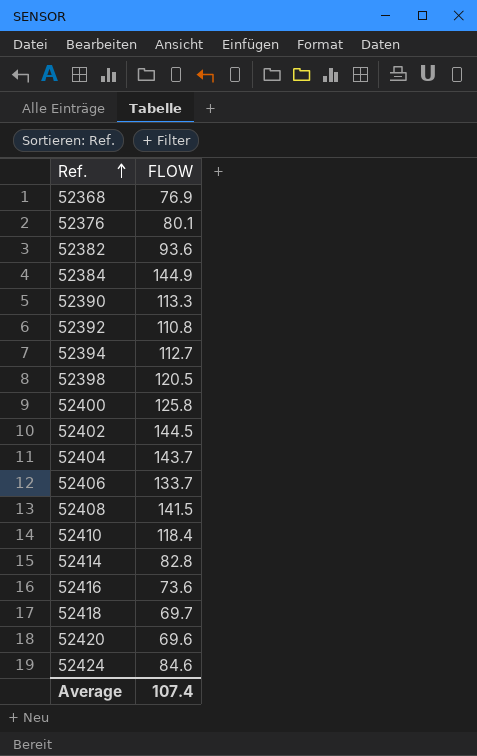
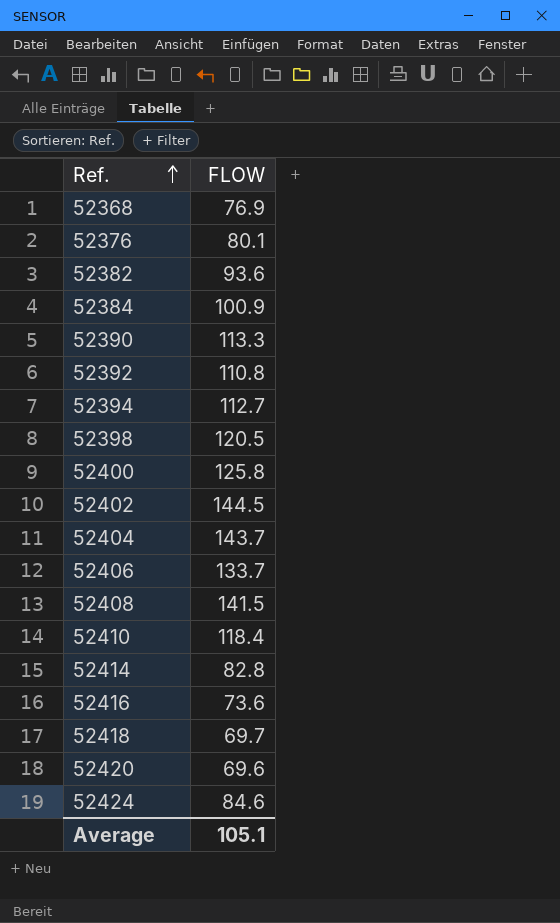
52384 | FLOW: 144.9 -> 100.9
Average | FLOW: 107.4 -> 105.1

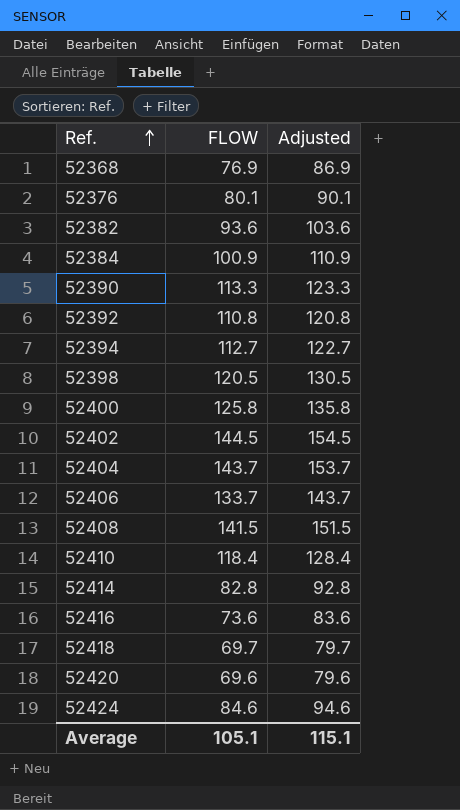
column Adjusted | formula: none -> [FLOW] + 10

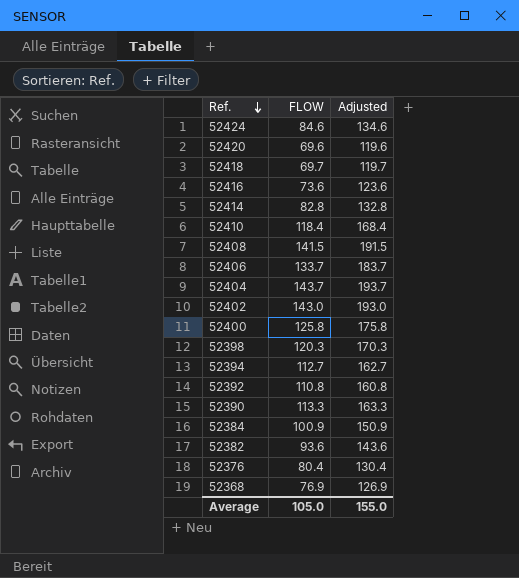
row order: Ref. ascending -> Ref. descending
column Adjusted | formula: [FLOW] + 10 -> [FLOW] + 50
52402 | FLOW: 144.5 -> 143.0
52398 | FLOW: 120.5 -> 120.3
52376 | FLOW: 80.1 -> 80.4
Average | FLOW: 105.1 -> 105.0
Average | Adjusted: 115.1 -> 155.0

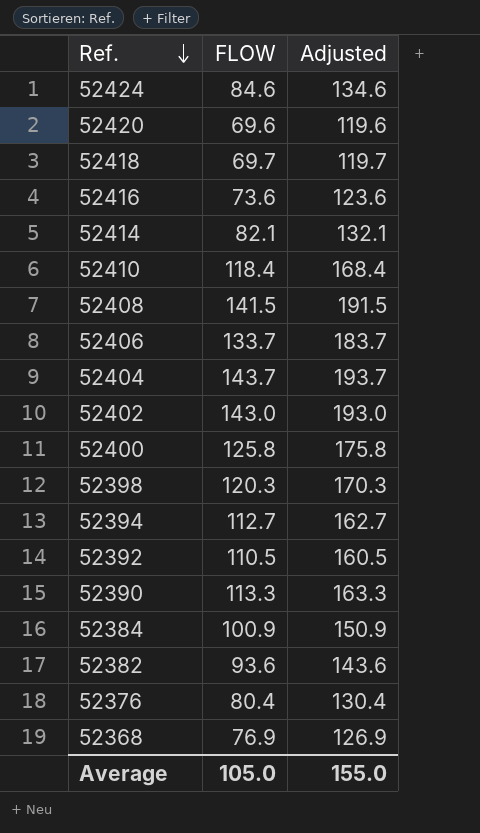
52414 | FLOW: 82.8 -> 82.1
52414 | Adjusted: 132.8 -> 132.1
52392 | FLOW: 110.8 -> 110.5
52392 | Adjusted: 160.8 -> 160.5

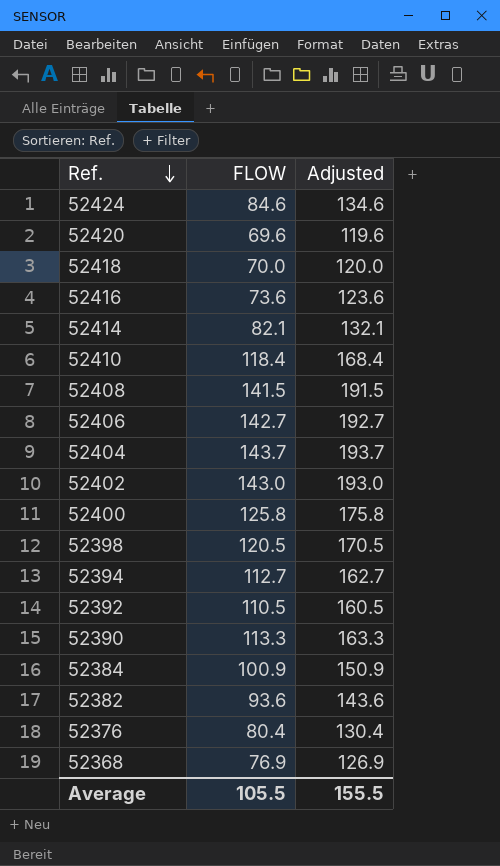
52418 | FLOW: 69.7 -> 70.0
52418 | Adjusted: 119.7 -> 120.0
52406 | FLOW: 133.7 -> 142.7
52406 | Adjusted: 183.7 -> 192.7
52398 | FLOW: 120.3 -> 120.5
52398 | Adjusted: 170.3 -> 170.5
Average | FLOW: 105.0 -> 105.5
Average | Adjusted: 155.0 -> 155.5

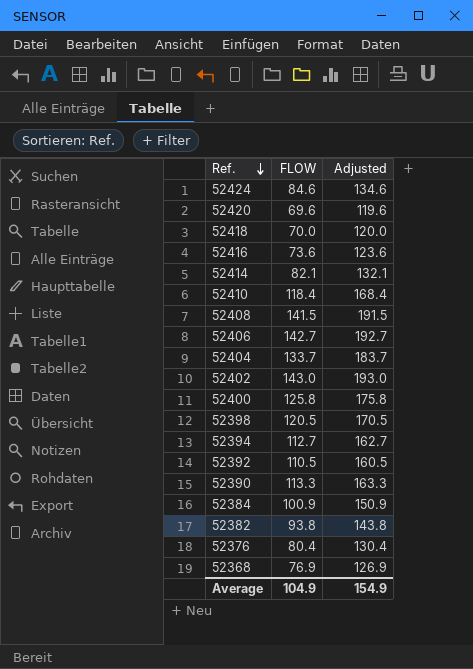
52404 | FLOW: 143.7 -> 133.7
52404 | Adjusted: 193.7 -> 183.7
52382 | FLOW: 93.6 -> 93.8
52382 | Adjusted: 143.6 -> 143.8
Average | FLOW: 105.5 -> 104.9
Average | Adjusted: 155.5 -> 154.9

